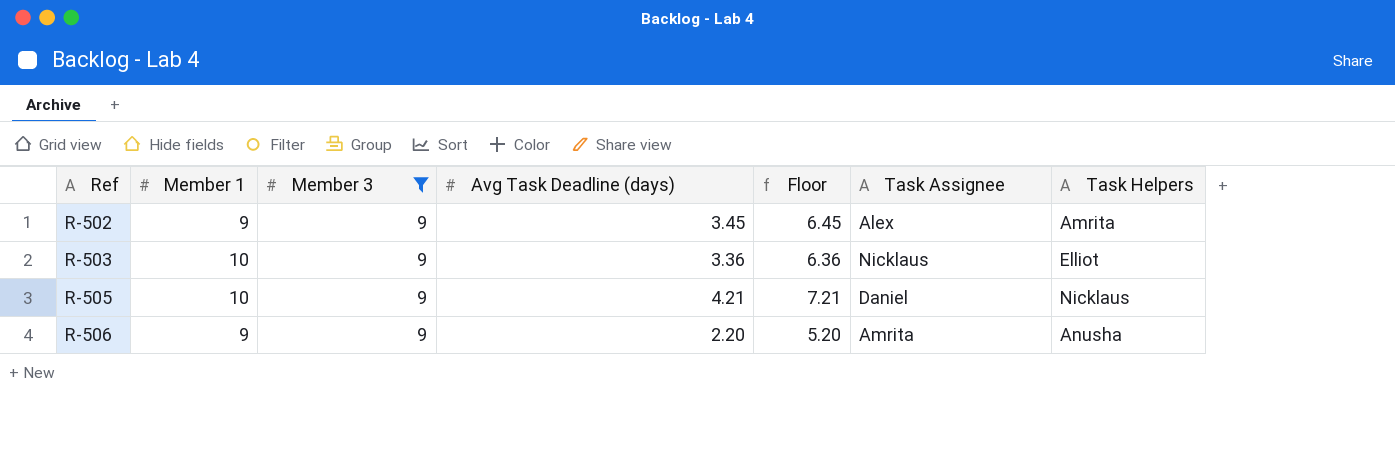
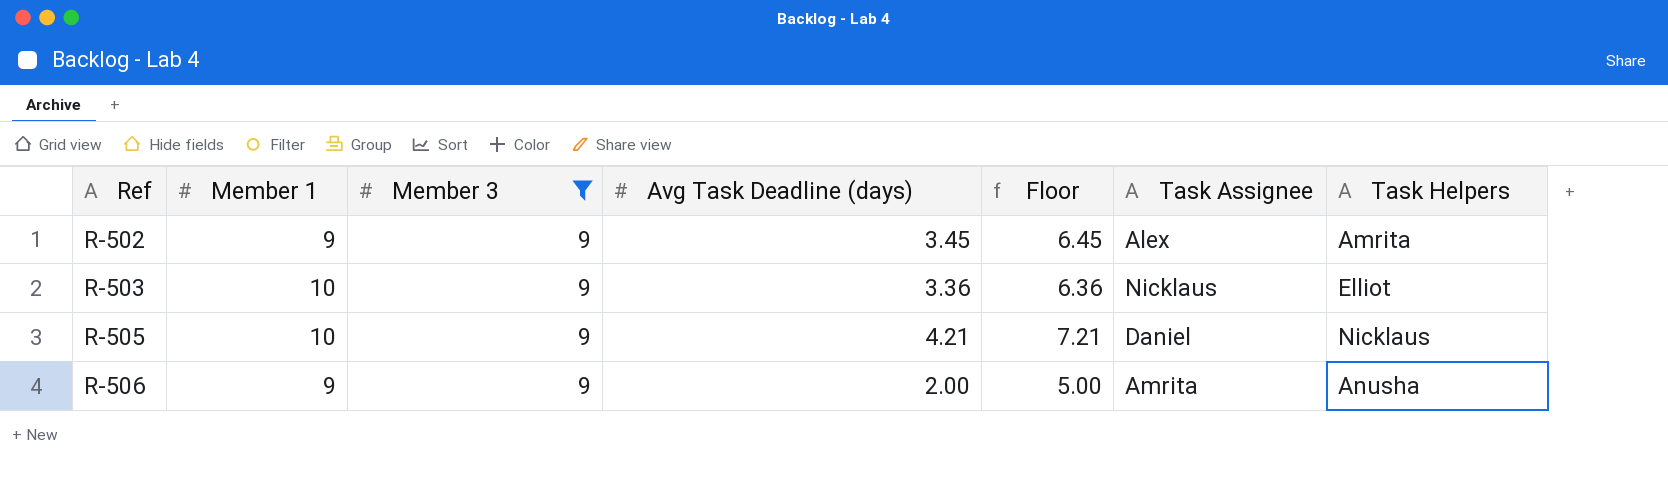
R-506 | Avg Task Deadline (days): 2.20 -> 2.00
R-506 | Floor: 5.20 -> 5.00

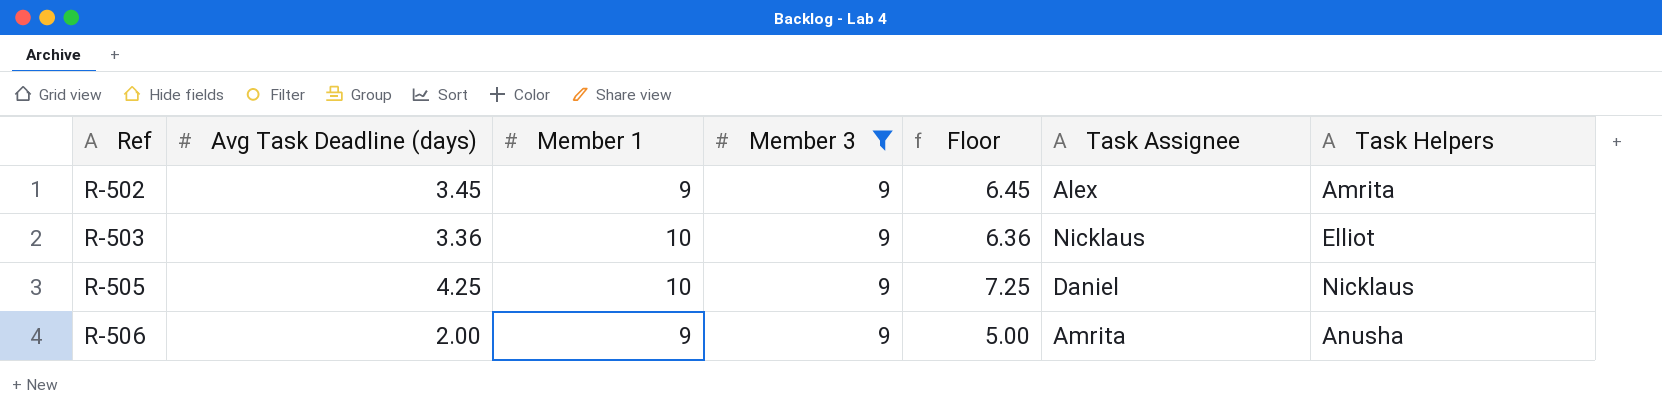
column Avg Task Deadline (days) | position: 4 -> 2
R-505 | Avg Task Deadline (days): 4.21 -> 4.25
R-505 | Floor: 7.21 -> 7.25

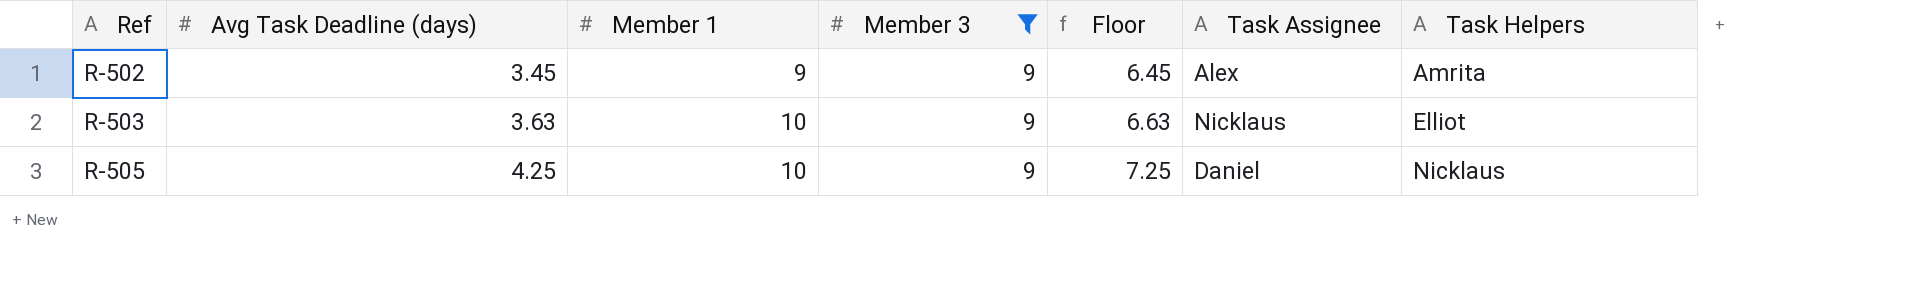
row R-506: 2.00 | 9 | 9 | 5.00 | Amrita | Anusha -> none
R-503 | Avg Task Deadline (days): 3.36 -> 3.63
R-503 | Floor: 6.36 -> 6.63

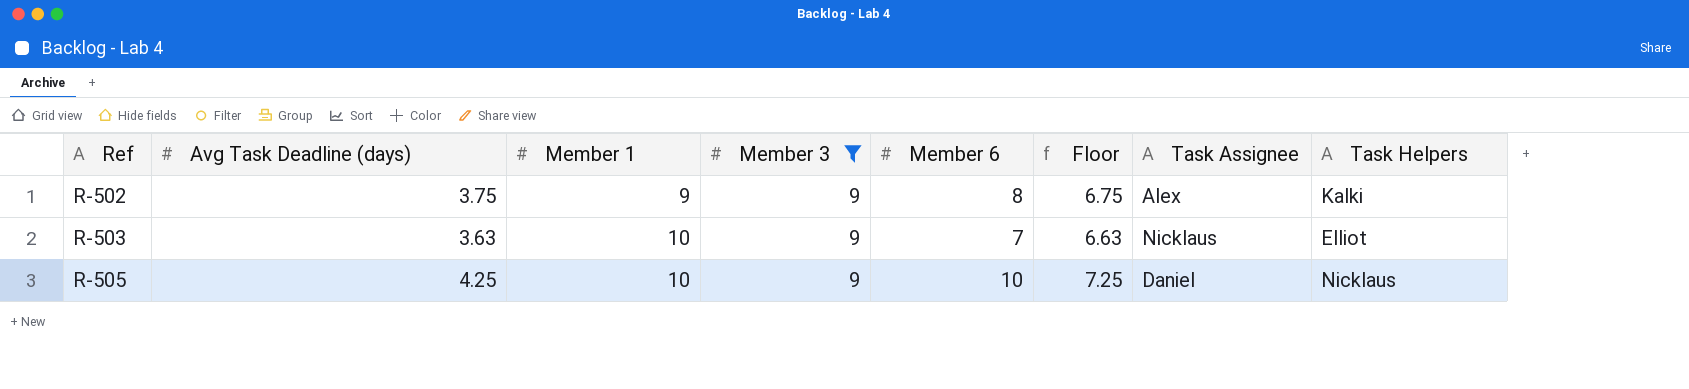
column Member 6 | position: none -> 5
R-502 | Avg Task Deadline (days): 3.45 -> 3.75
R-502 | Floor: 6.45 -> 6.75
R-502 | Task Helpers: Amrita -> Kalki

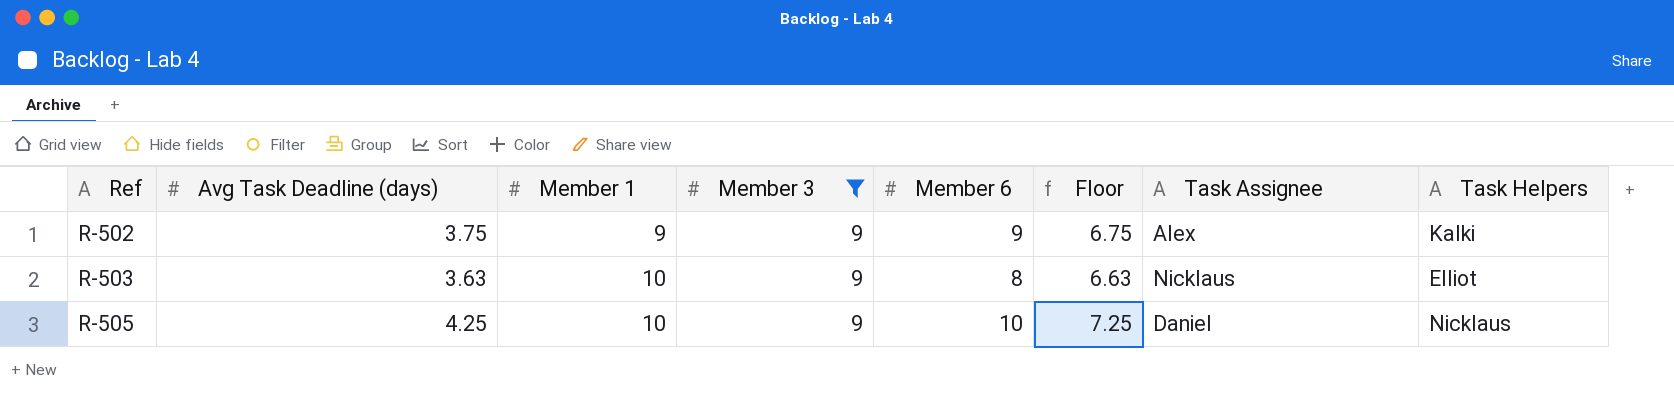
R-502 | Member 6: 8 -> 9
R-503 | Member 6: 7 -> 8

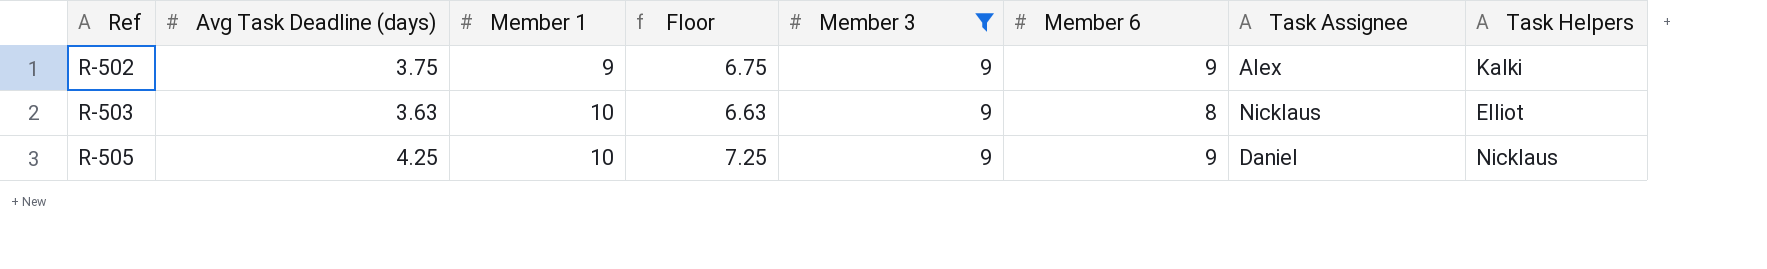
column Floor | position: 6 -> 4
R-505 | Member 6: 10 -> 9

